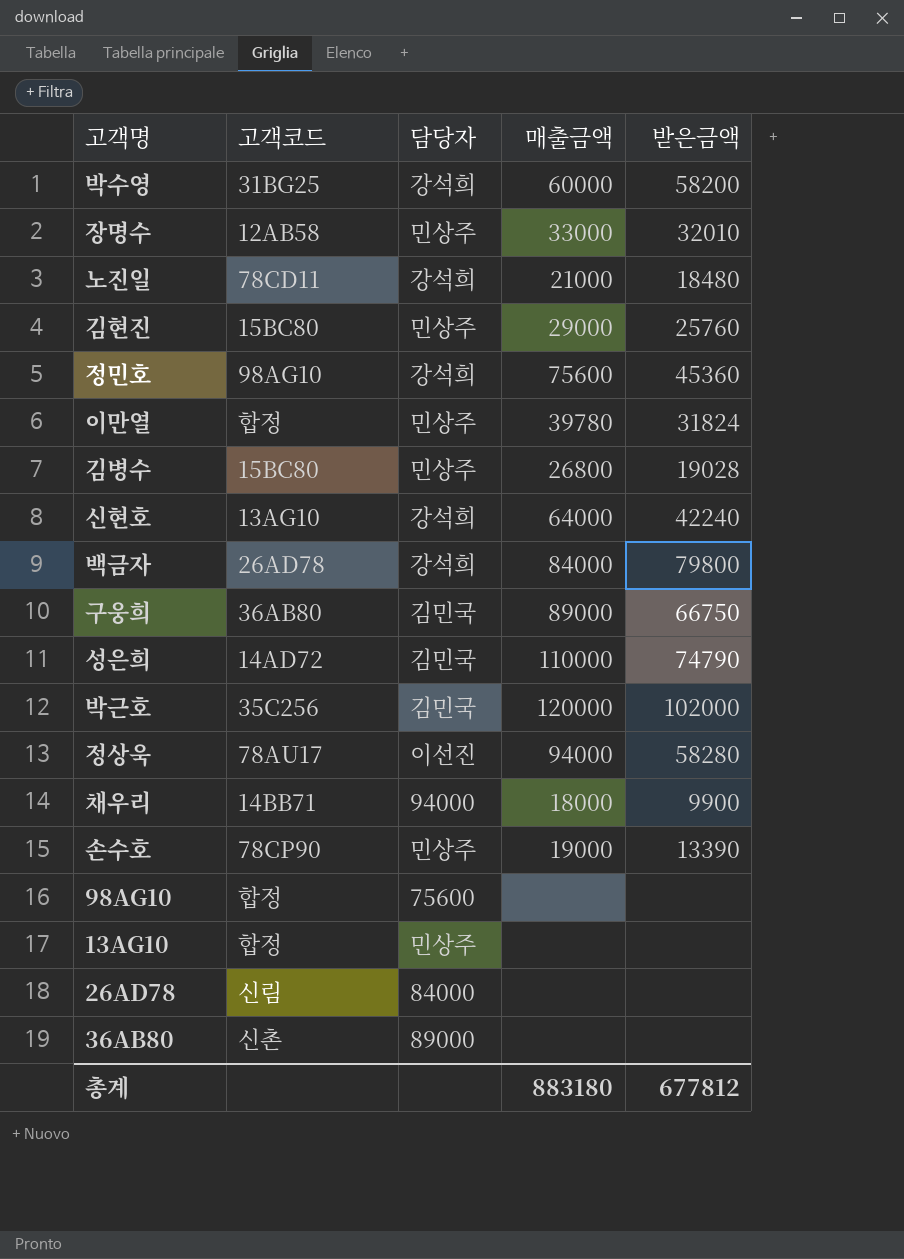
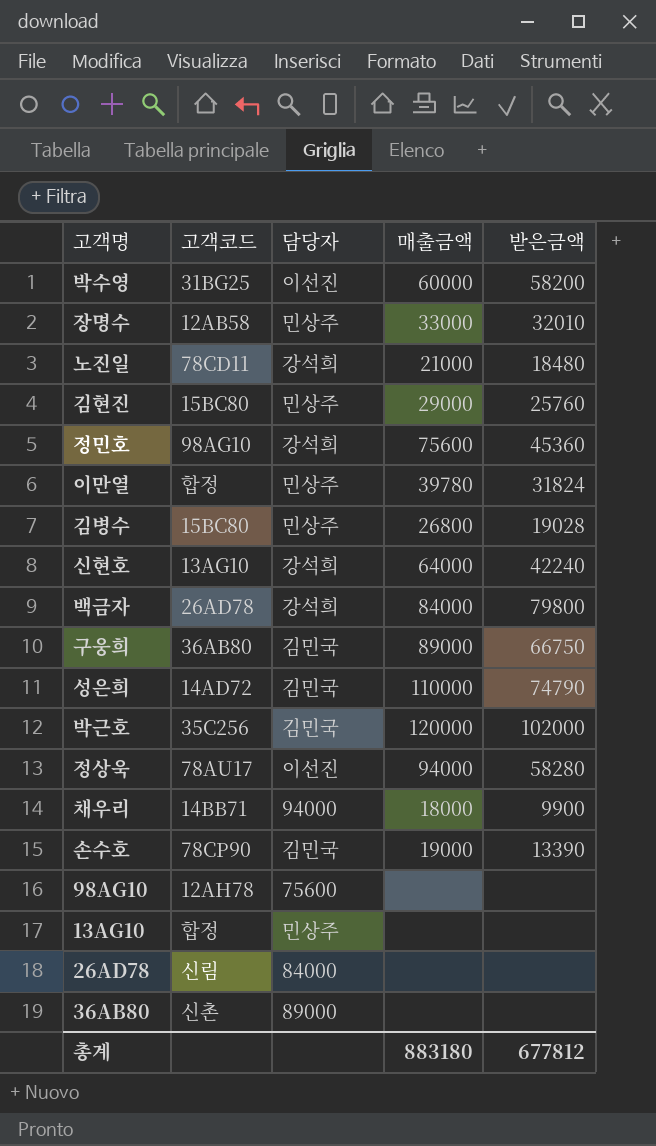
박수영 | 담당자: 강석희 -> 이선진
손수호 | 담당자: 민상주 -> 김민국
98AG10 | 고객코드: 합정 -> 12AH78

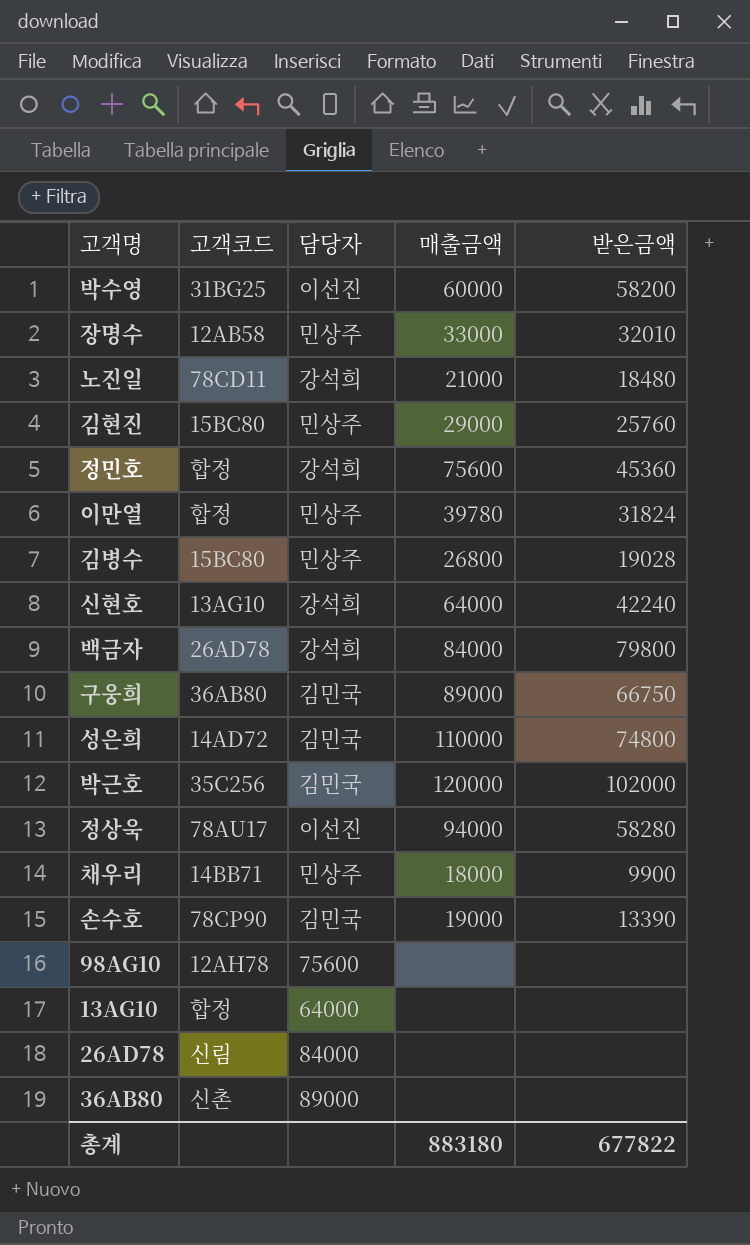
정민호 | 고객코드: 98AG10 -> 합정
성은희 | 받은금액: 74790 -> 74800
채우리 | 담당자: 94000 -> 민상주
13AG10 | 담당자: 민상주 -> 64000
총계 | 받은금액: 677812 -> 677822

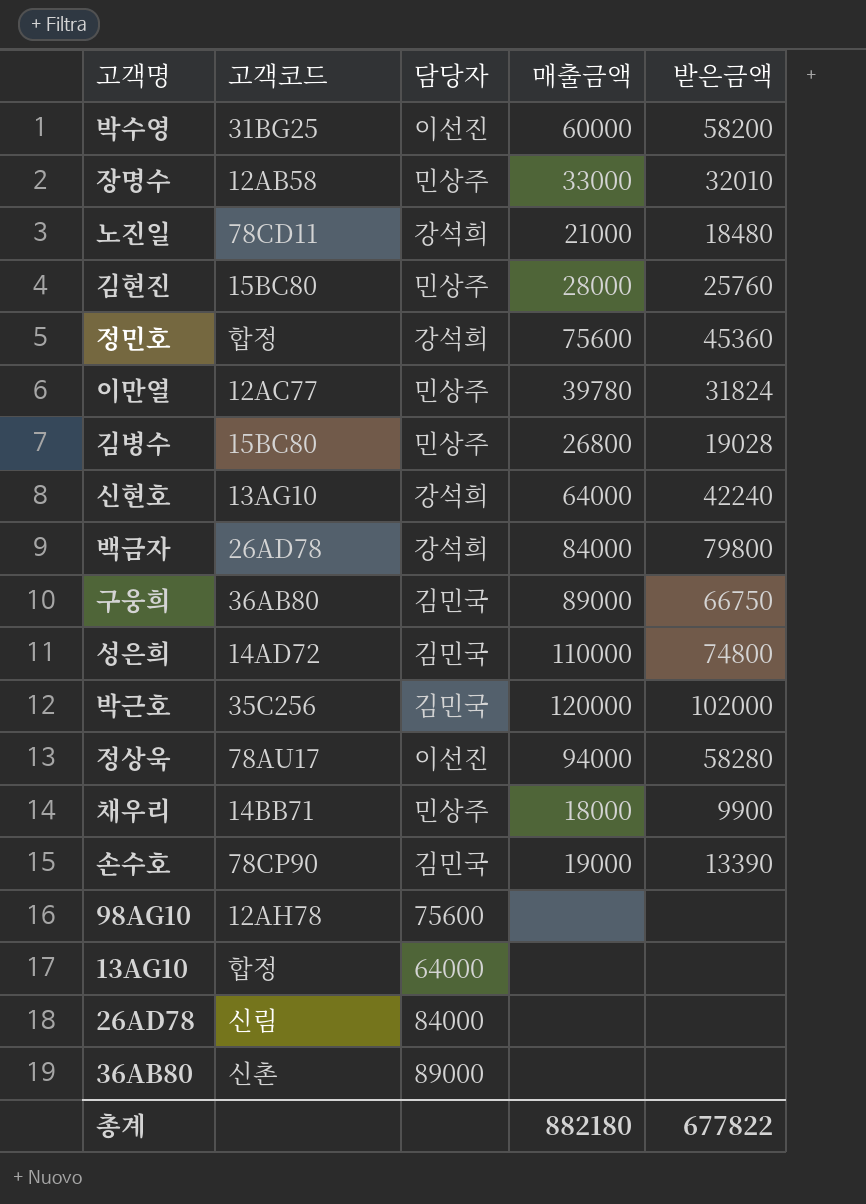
김현진 | 매출금액: 29000 -> 28000
이만열 | 고객코드: 합정 -> 12AC77
총계 | 매출금액: 883180 -> 882180

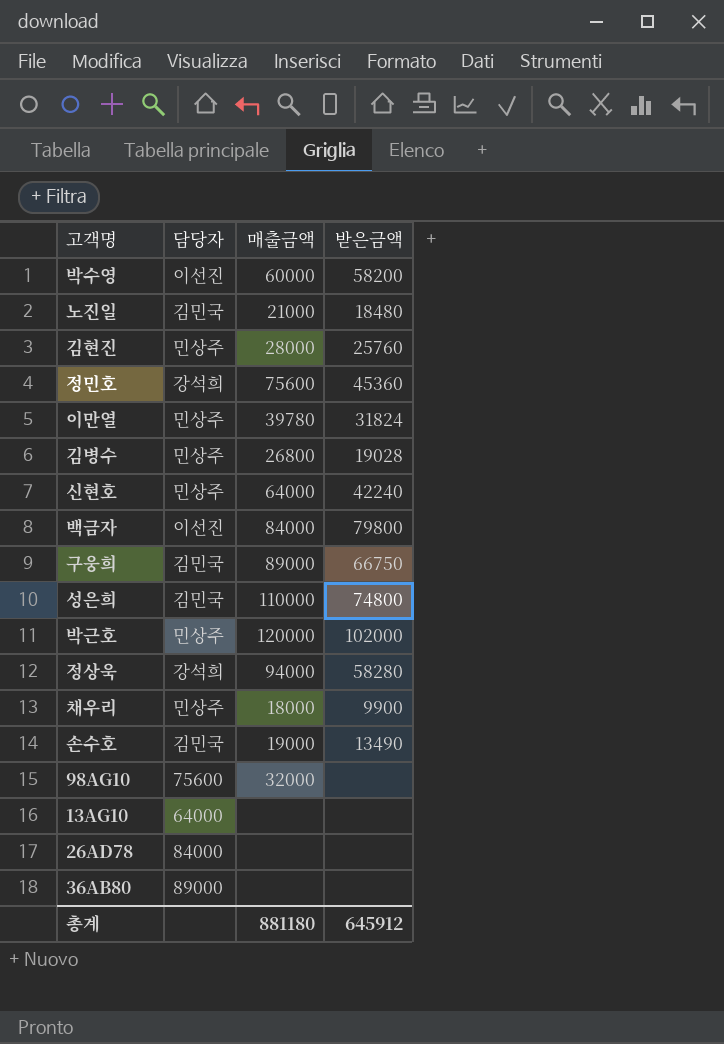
column 고객코드 | position: 2 -> none
row 장명수: 12AB58 | 민상주 | 33000 | 32010 -> none
노진일 | 담당자: 강석희 -> 김민국
신현호 | 담당자: 강석희 -> 민상주
백금자 | 담당자: 강석희 -> 이선진
박근호 | 담당자: 김민국 -> 민상주
정상욱 | 담당자: 이선진 -> 강석희
손수호 | 받은금액: 13390 -> 13490
98AG10 | 매출금액: none -> 32000
총계 | 매출금액: 882180 -> 881180
총계 | 받은금액: 677822 -> 645912

